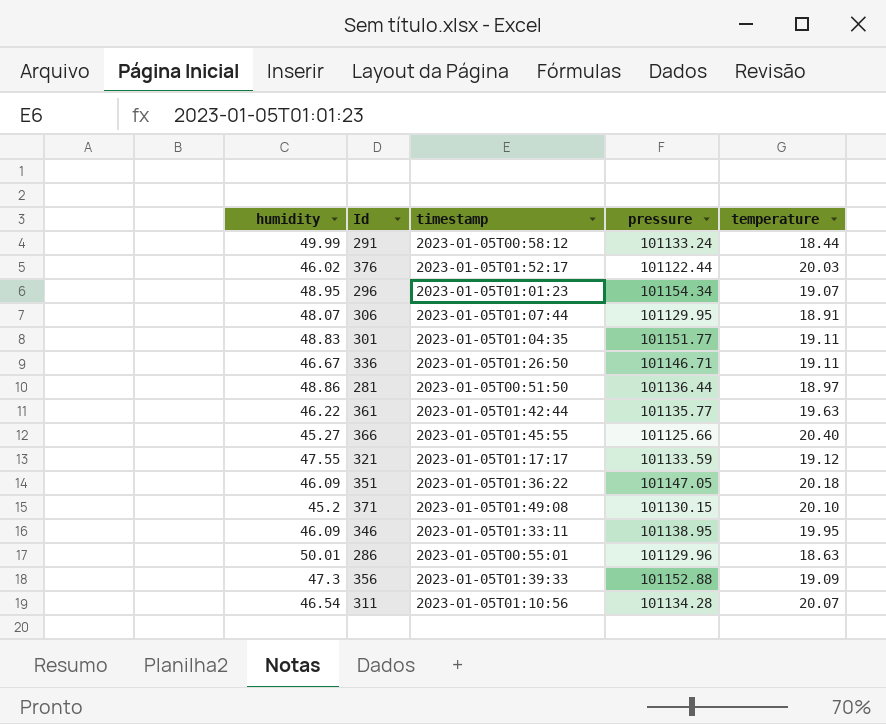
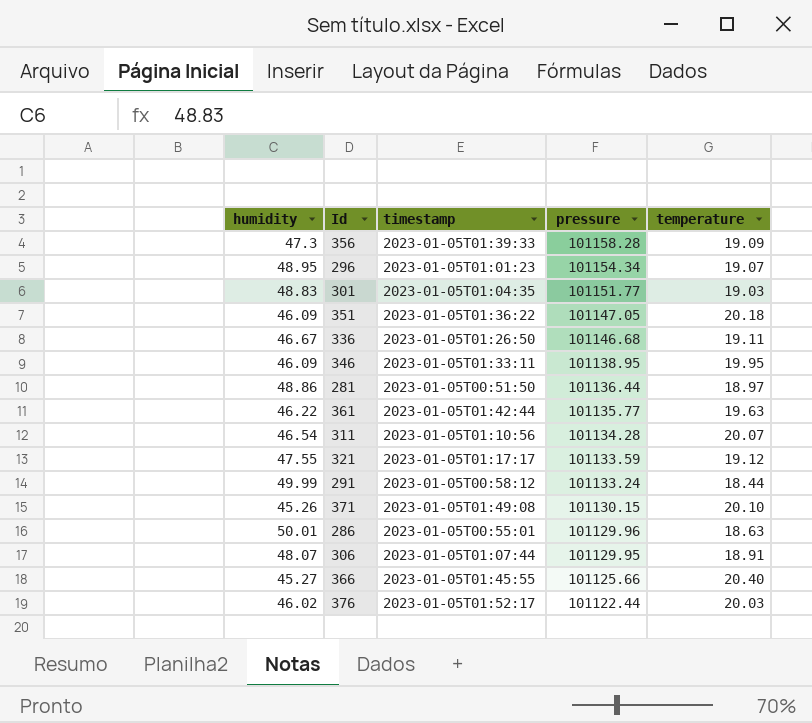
row order: none -> pressure descending
356 | pressure: 101152.88 -> 101158.28
301 | temperature: 19.11 -> 19.03
336 | pressure: 101146.71 -> 101146.68
371 | humidity: 45.2 -> 45.26

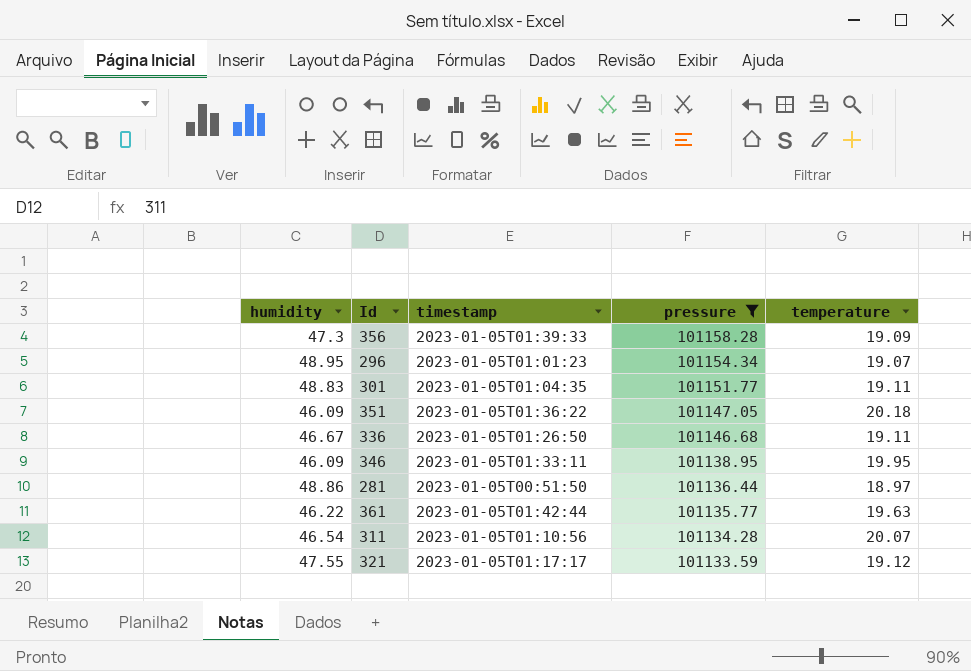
filter: none -> pressure >= 101133.59
301 | temperature: 19.03 -> 19.11

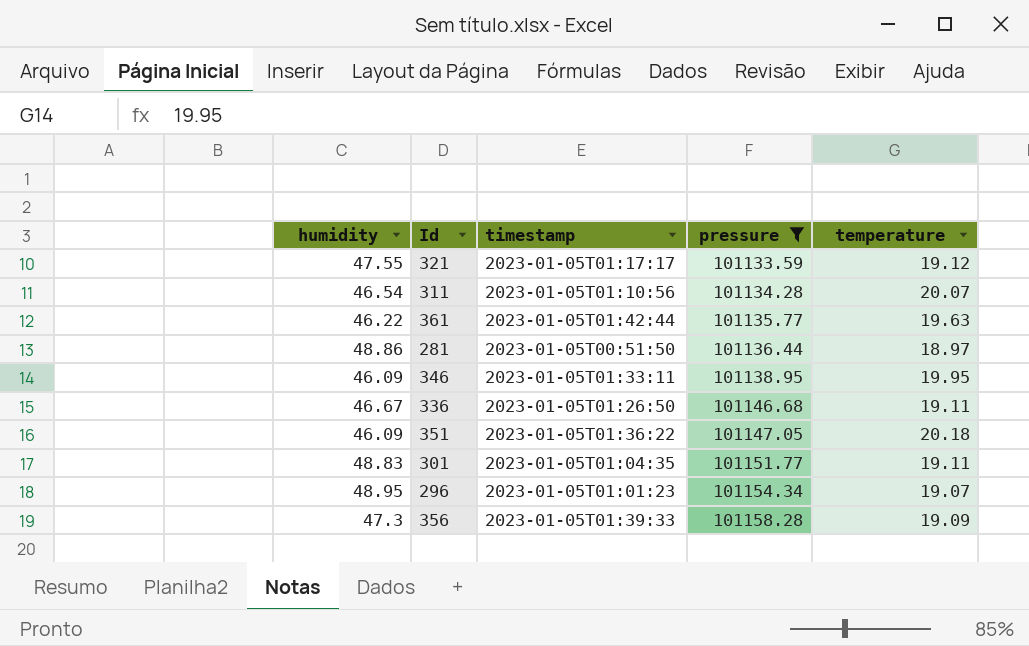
row order: pressure descending -> pressure ascending

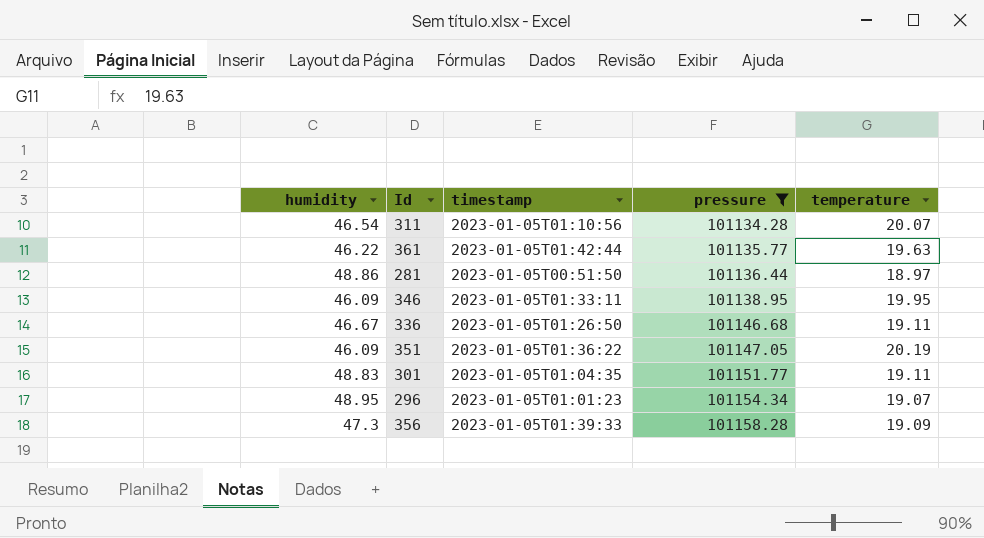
row 321: 47.55 | 2023-01-05T01:17:17 | 101133.59 | 19.12 -> none
351 | temperature: 20.18 -> 20.19

